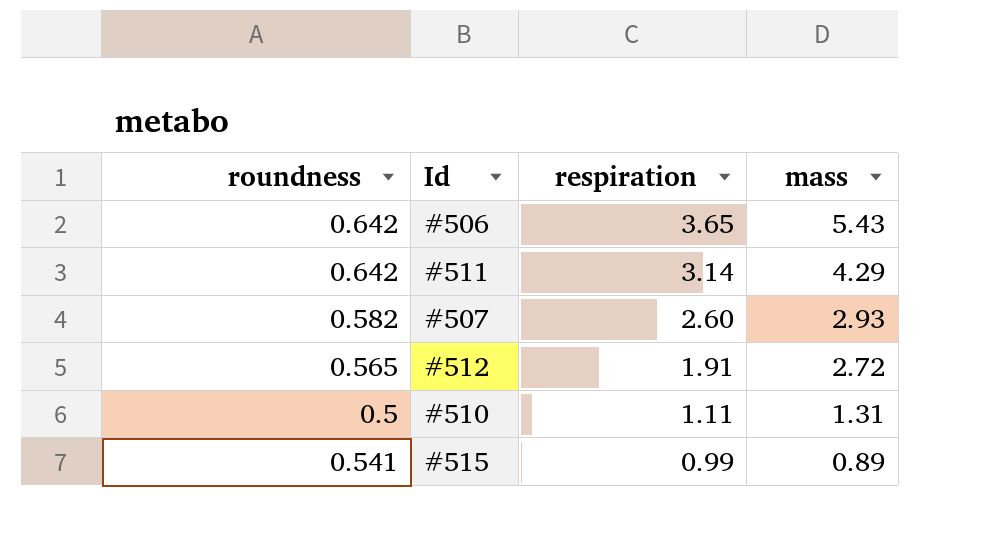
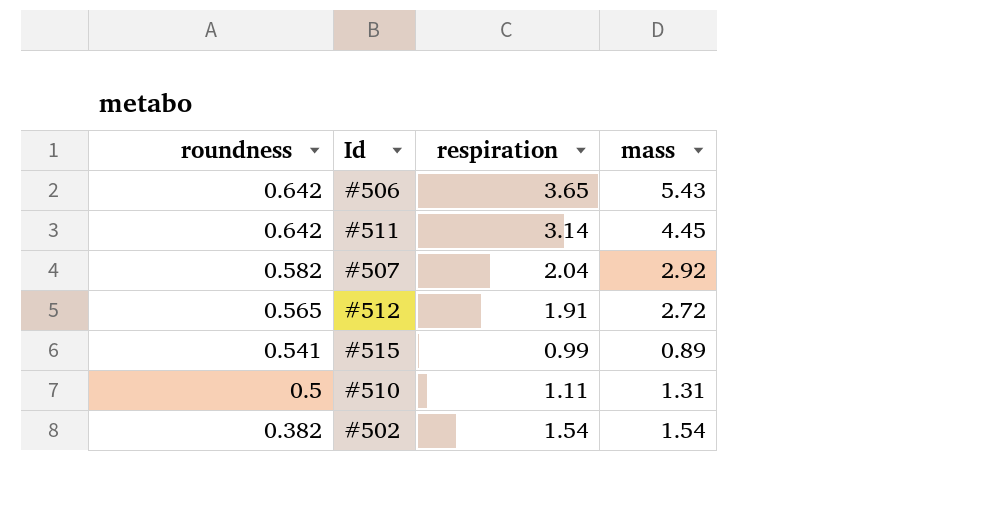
row order: respiration descending -> roundness descending
#511 | mass: 4.29 -> 4.45
#507 | respiration: 2.60 -> 2.04
#507 | mass: 2.93 -> 2.92
row #502: none -> 0.382 | 1.54 | 1.54

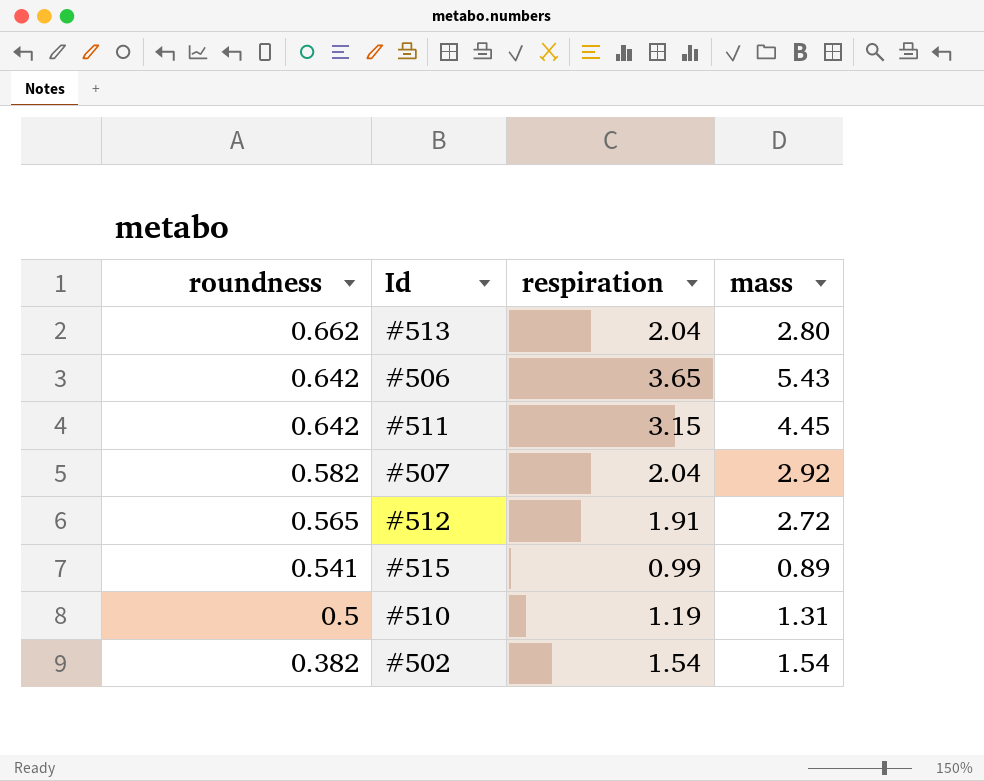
row #513: none -> 0.662 | 2.04 | 2.80
#511 | respiration: 3.14 -> 3.15
#510 | respiration: 1.11 -> 1.19

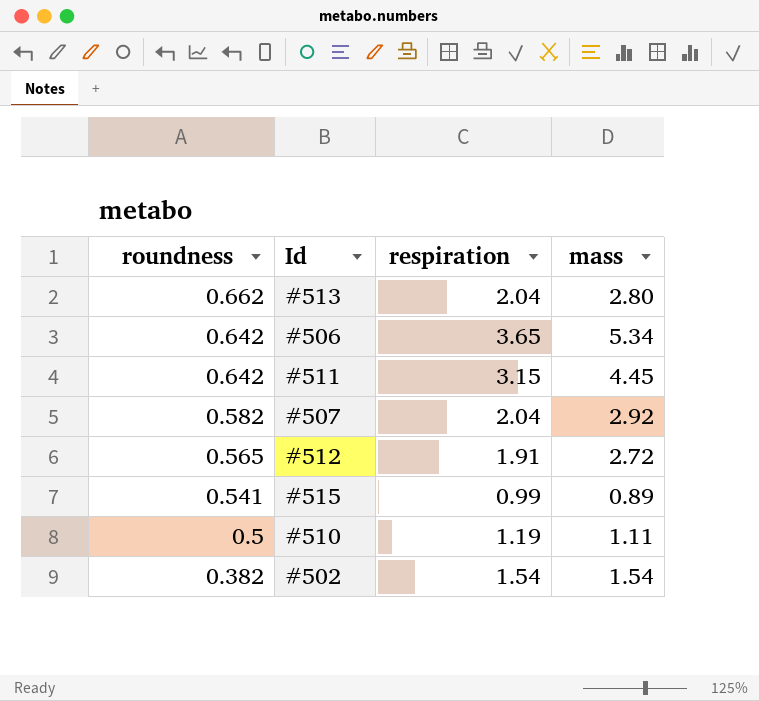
#506 | mass: 5.43 -> 5.34
#510 | mass: 1.31 -> 1.11

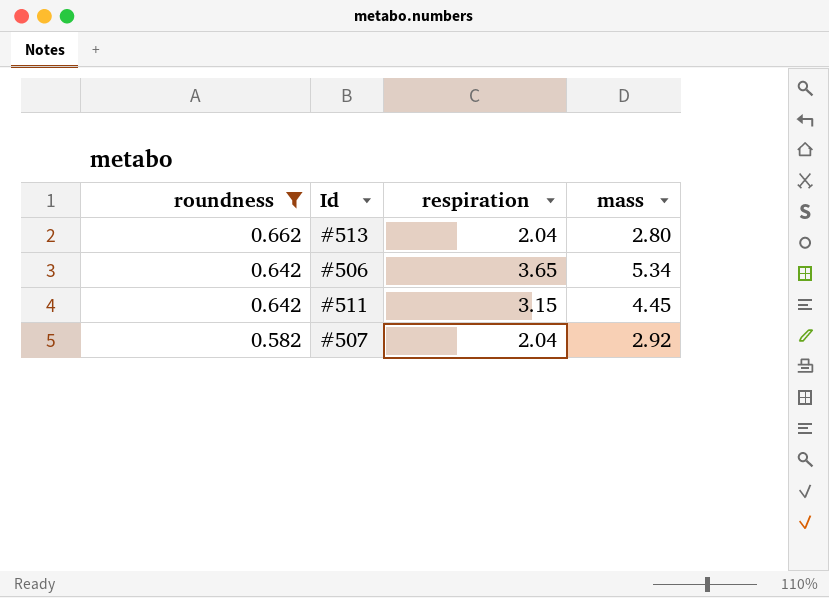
filter: none -> roundness >= 0.582

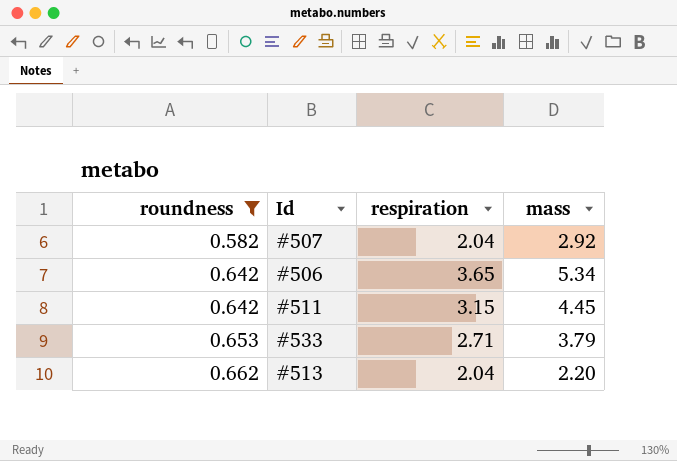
row order: roundness descending -> roundness ascending
row #533: none -> 0.653 | 2.71 | 3.79
#513 | mass: 2.80 -> 2.20

